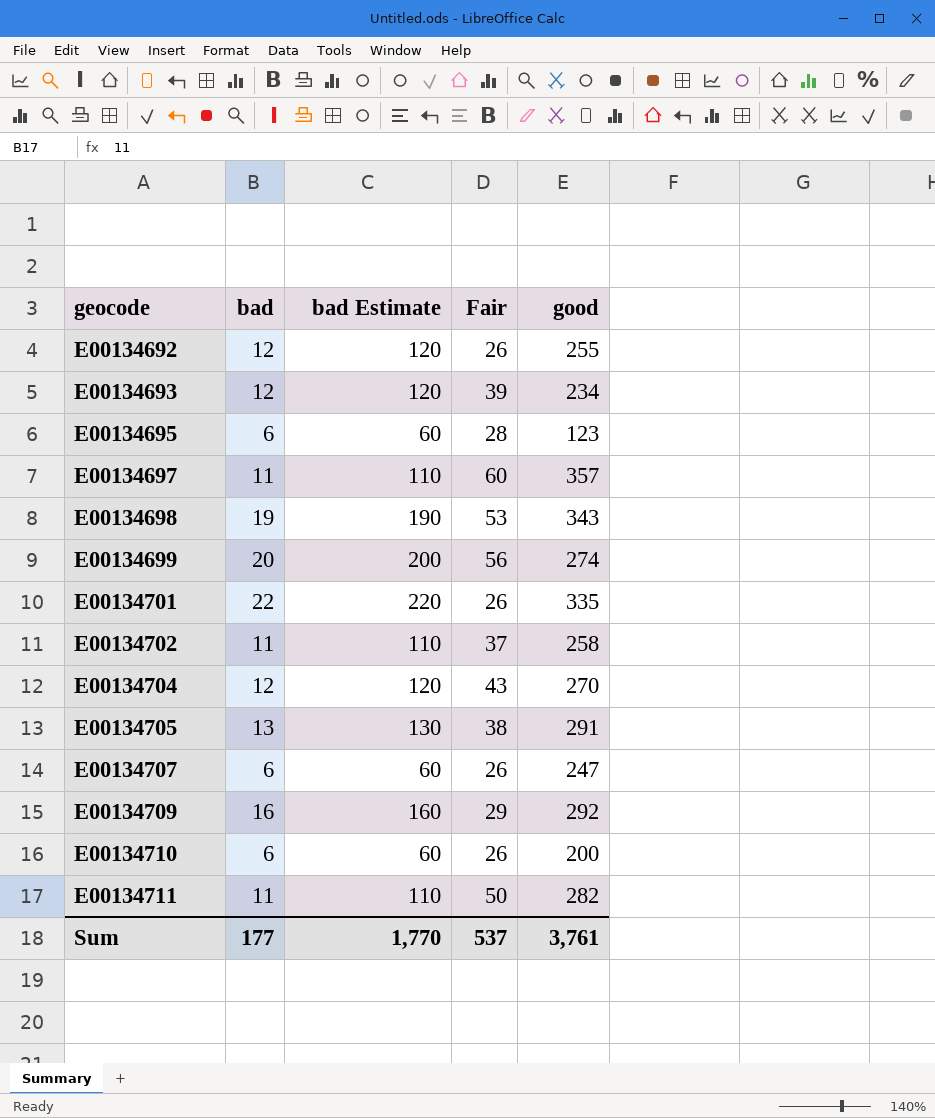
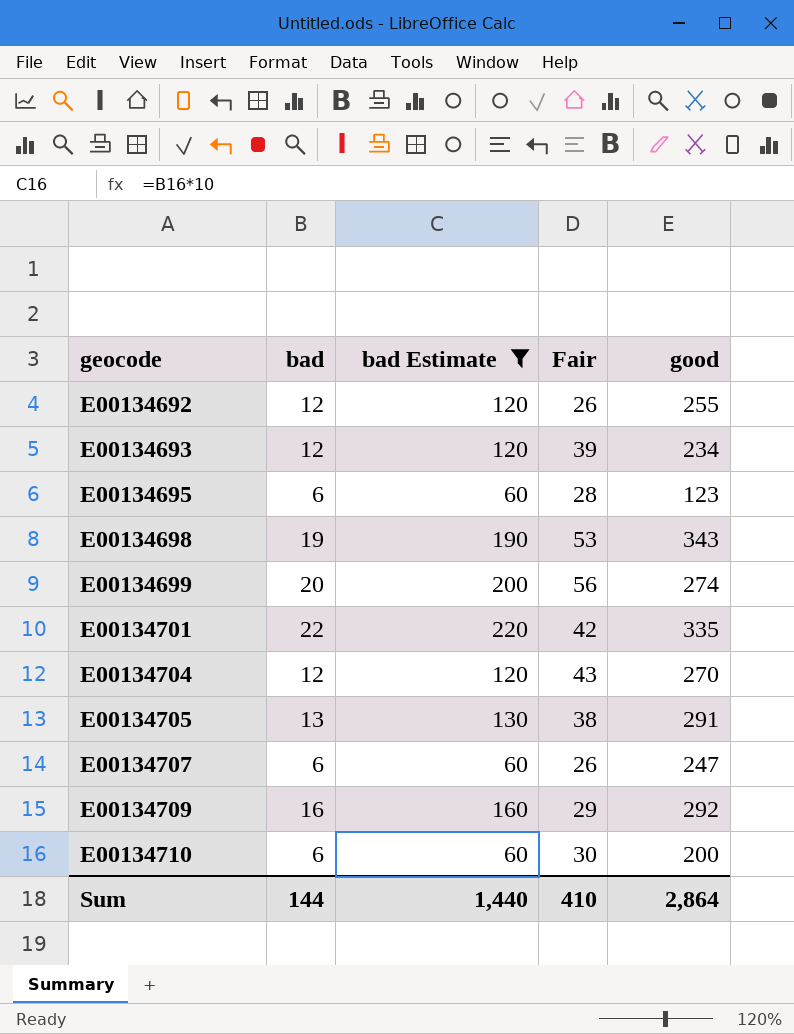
filter: none -> bad Estimate != 110
E00134701 | Fair: 26 -> 42
E00134710 | Fair: 26 -> 30
Sum | bad: 177 -> 144
Sum | bad Estimate: 1,770 -> 1,440
Sum | Fair: 537 -> 410
Sum | good: 3,761 -> 2,864

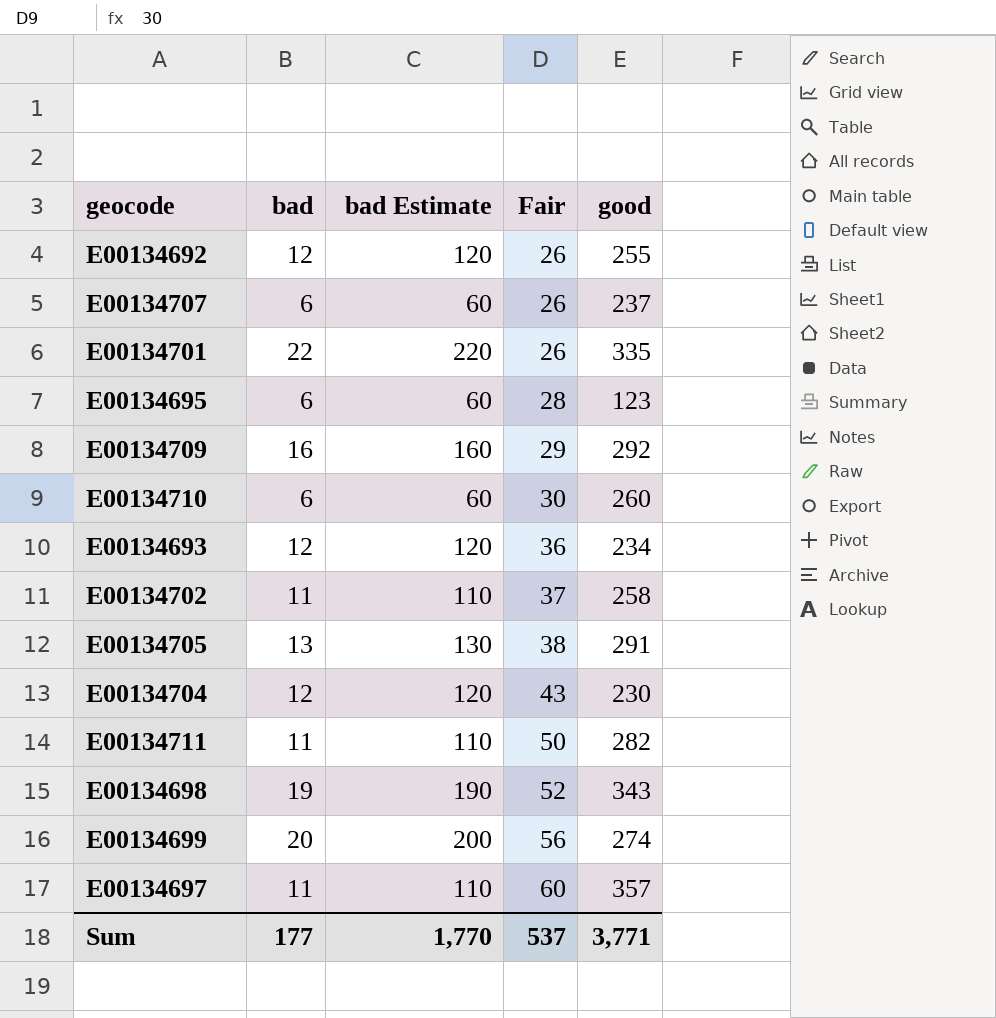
filter: bad Estimate != 110 -> none
row order: geocode ascending -> Fair ascending
E00134707 | good: 247 -> 237
E00134701 | Fair: 42 -> 26
E00134710 | good: 200 -> 260
E00134693 | Fair: 39 -> 36
E00134704 | good: 270 -> 230
E00134698 | Fair: 53 -> 52
Sum | bad: 144 -> 177
Sum | bad Estimate: 1,440 -> 1,770
Sum | Fair: 410 -> 537
Sum | good: 2,864 -> 3,771

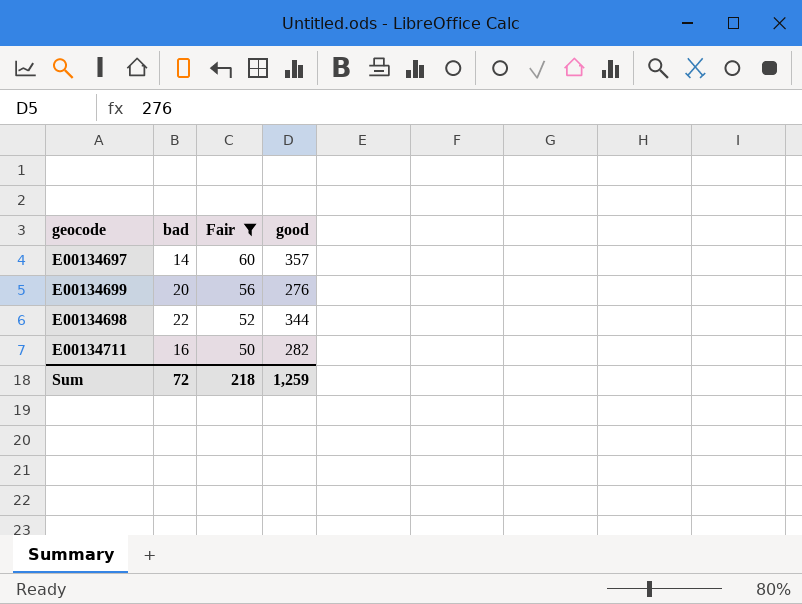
filter: none -> Fair >= 50
row order: Fair ascending -> Fair descending
column bad Estimate | formula: [bad] * 10 -> none
E00134697 | bad: 11 -> 14
E00134699 | good: 274 -> 276
E00134698 | bad: 19 -> 22
E00134698 | good: 343 -> 344
E00134711 | bad: 11 -> 16
Sum | bad: 177 -> 72
Sum | Fair: 537 -> 218
Sum | good: 3,771 -> 1,259

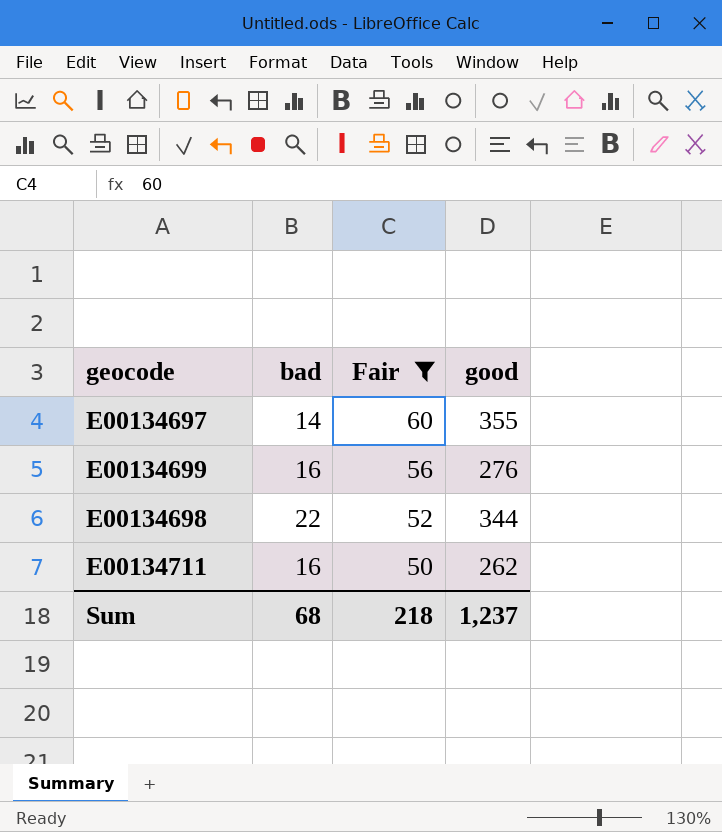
E00134697 | good: 357 -> 355
E00134699 | bad: 20 -> 16
E00134711 | good: 282 -> 262
Sum | bad: 72 -> 68
Sum | good: 1,259 -> 1,237

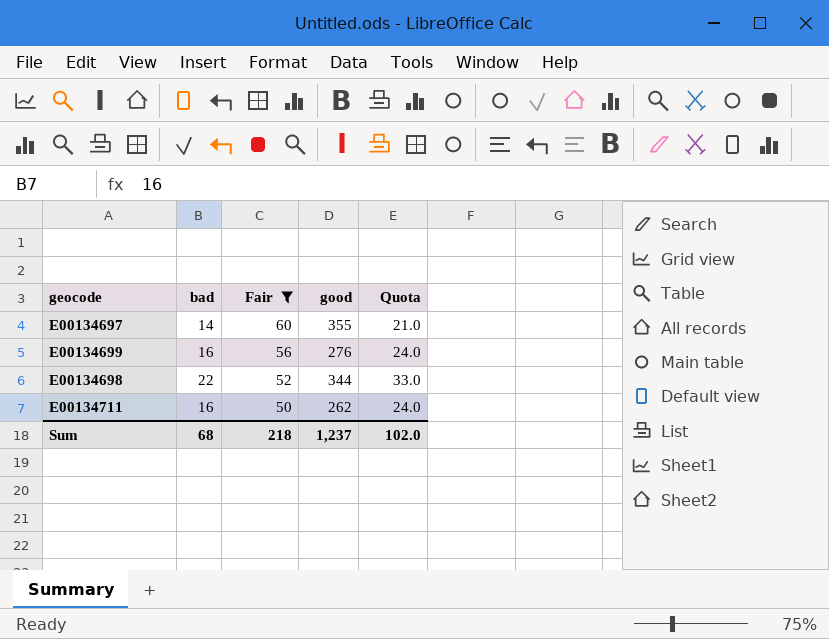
column Quota | formula: none -> [bad] * 1.5

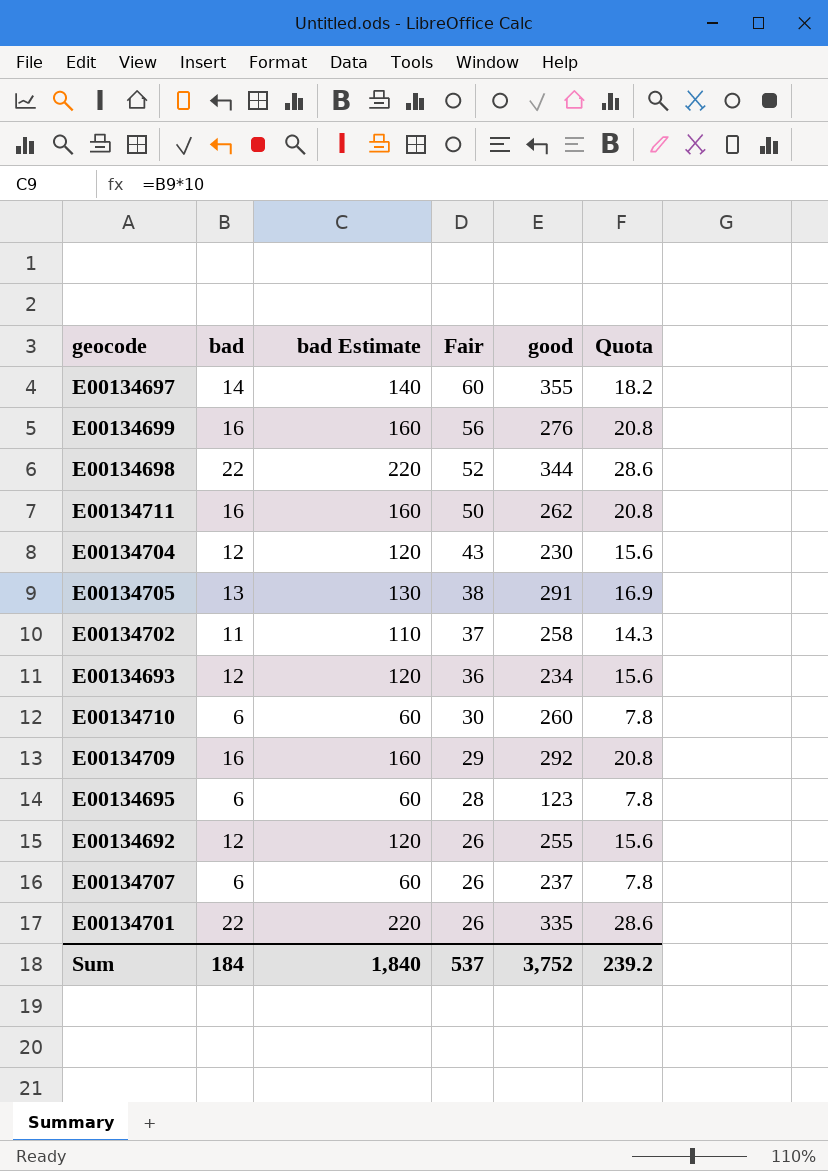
filter: Fair >= 50 -> none
column bad Estimate | formula: none -> [bad] * 10
column Quota | formula: [bad] * 1.5 -> [bad] * 1.3
Sum | bad: 68 -> 184
Sum | Fair: 218 -> 537
Sum | good: 1,237 -> 3,752
Sum | Quota: 102.0 -> 239.2

